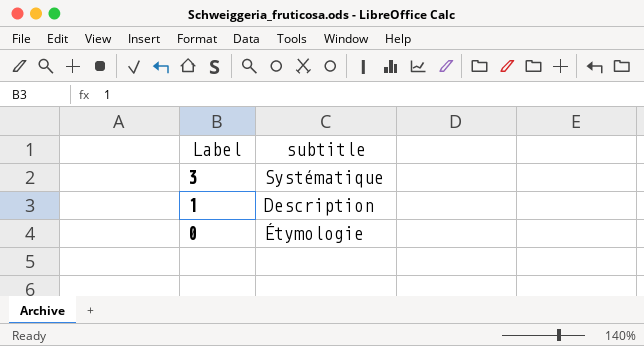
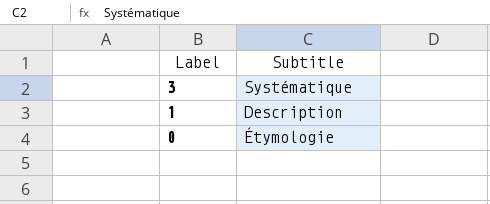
column name: subtitle -> Subtitle

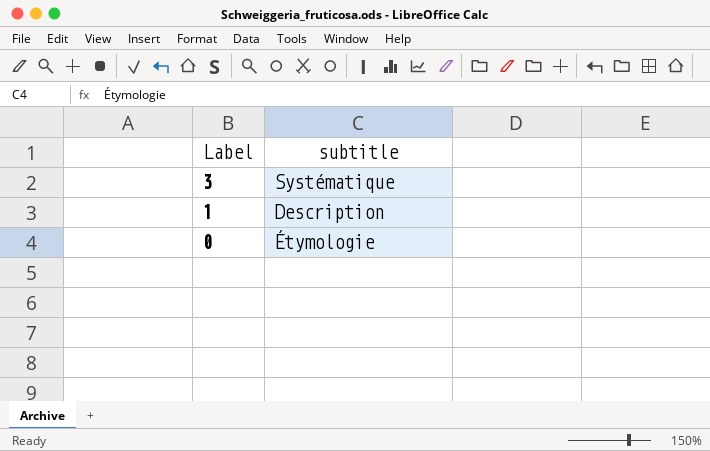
column name: Subtitle -> subtitle

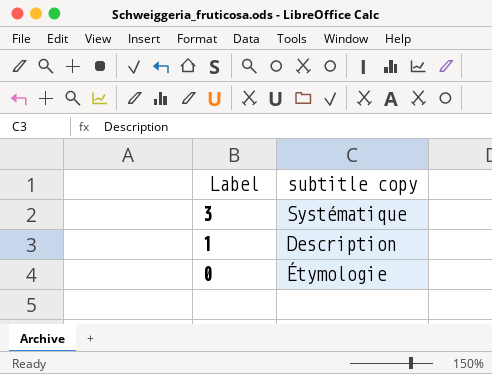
column name: subtitle -> subtitle copy

